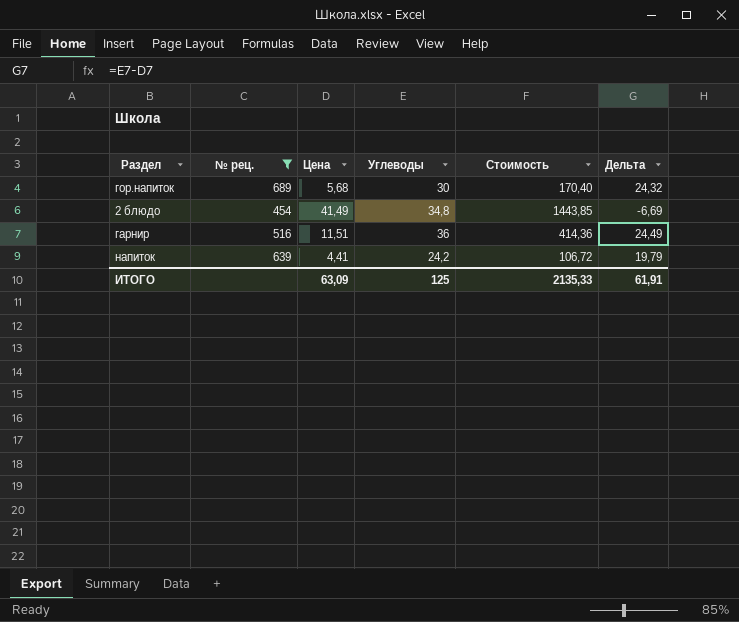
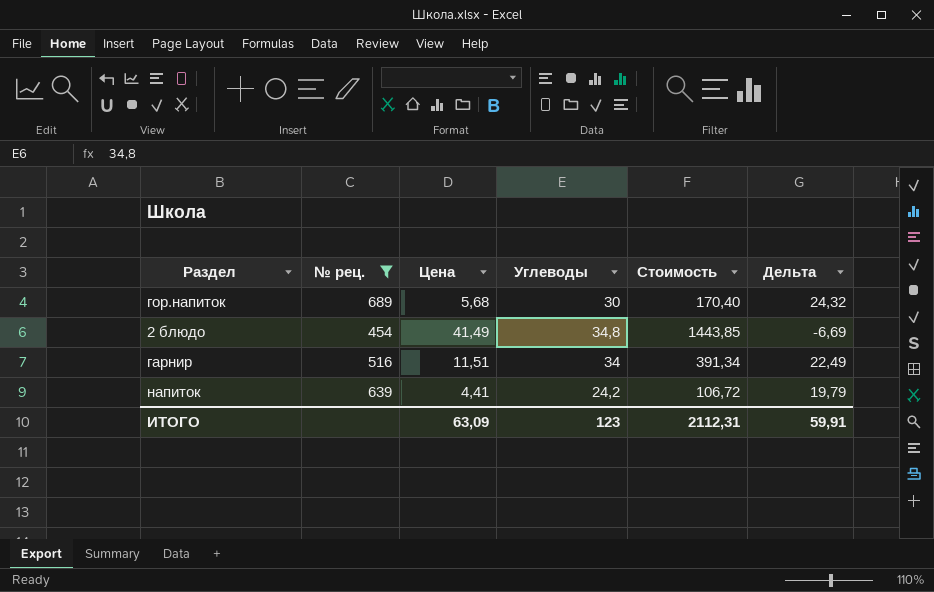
гарнир | Углеводы: 36 -> 34
гарнир | Стоимость: 414,36 -> 391,34
гарнир | Дельта: 24,49 -> 22,49
ИТОГО | Углеводы: 125 -> 123
ИТОГО | Стоимость: 2135,33 -> 2112,31
ИТОГО | Дельта: 61,91 -> 59,91

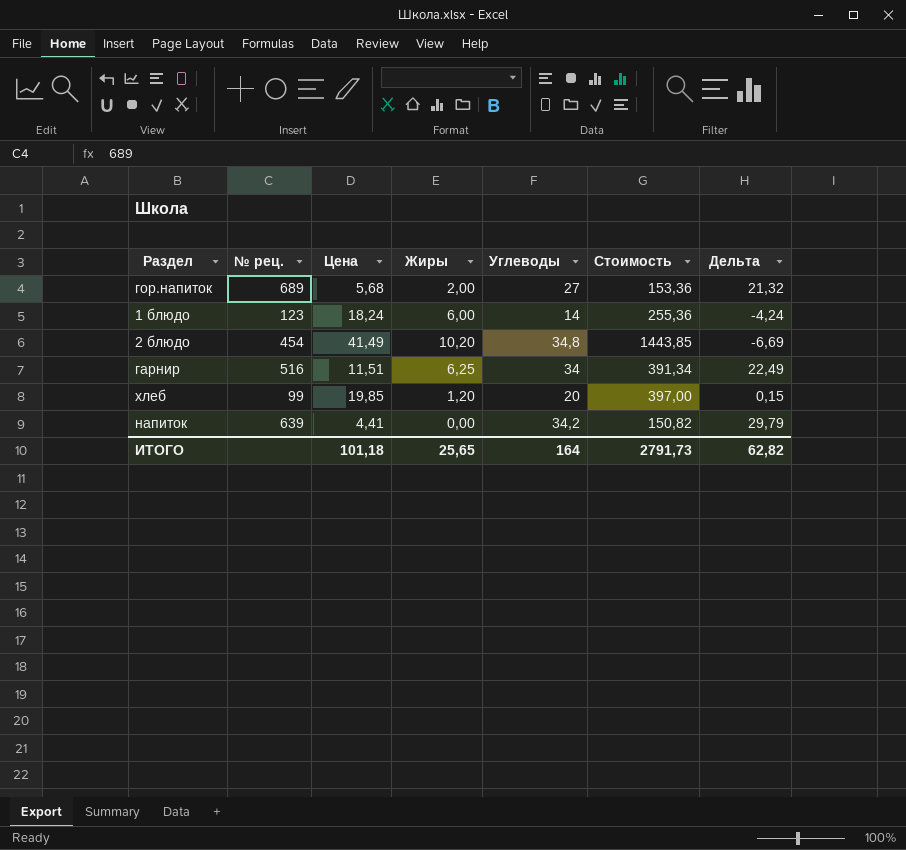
filter: № рец. >= 454 -> none
column Жиры | position: none -> 4
гор.напиток | Углеводы: 30 -> 27
гор.напиток | Стоимость: 170,40 -> 153,36
гор.напиток | Дельта: 24,32 -> 21,32
напиток | Углеводы: 24,2 -> 34,2
напиток | Стоимость: 106,72 -> 150,82
напиток | Дельта: 19,79 -> 29,79
ИТОГО | Цена: 63,09 -> 101,18
ИТОГО | Углеводы: 123 -> 164
ИТОГО | Стоимость: 2112,31 -> 2791,73
ИТОГО | Дельта: 59,91 -> 62,82

